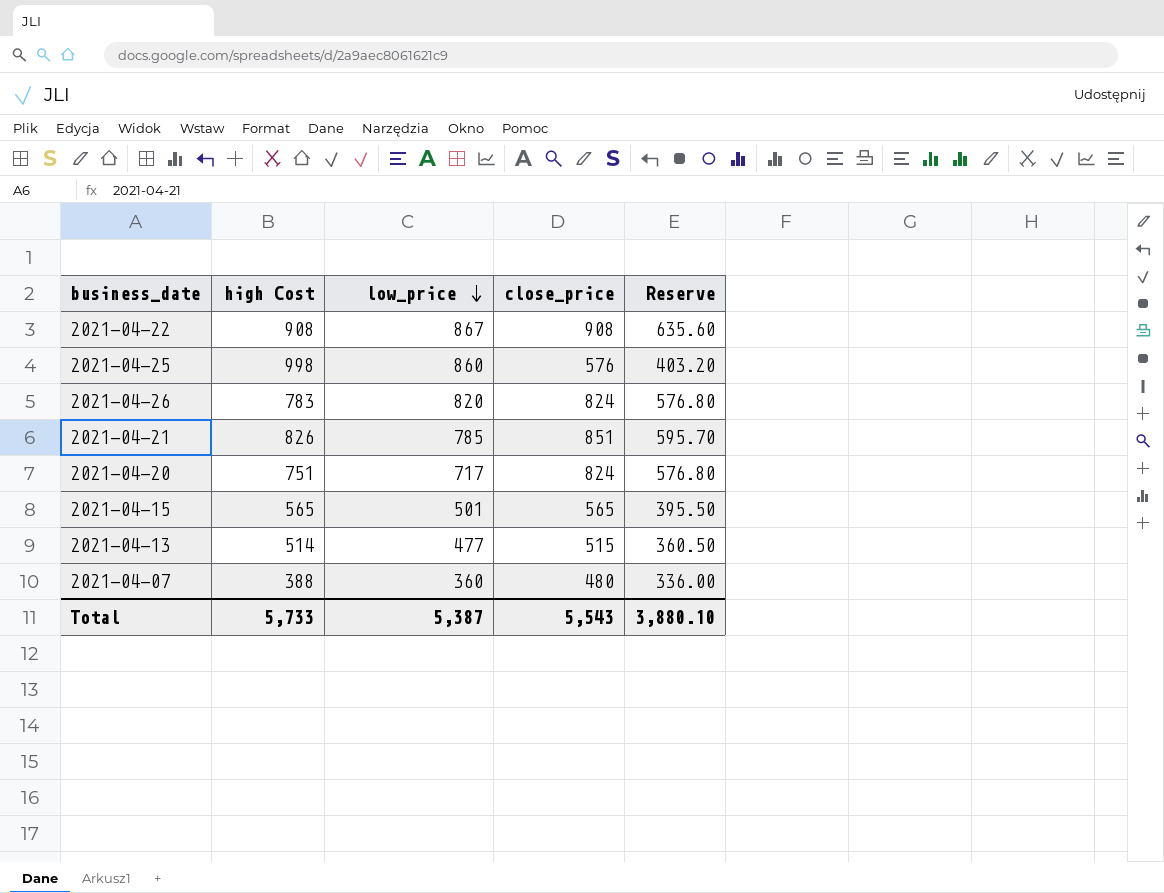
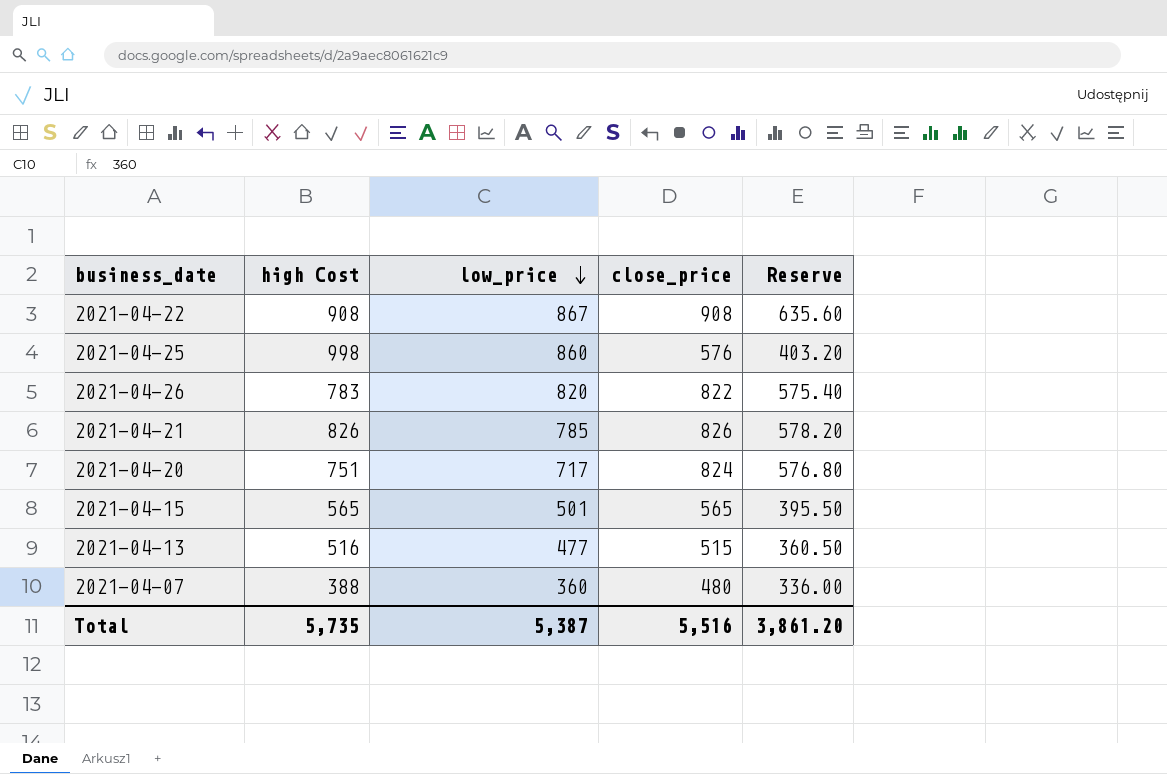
2021-04-26 | close_price: 824 -> 822
2021-04-26 | Reserve: 576.80 -> 575.40
2021-04-21 | close_price: 851 -> 826
2021-04-21 | Reserve: 595.70 -> 578.20
2021-04-13 | high Cost: 514 -> 516
Total | high Cost: 5,733 -> 5,735
Total | close_price: 5,543 -> 5,516
Total | Reserve: 3,880.10 -> 3,861.20

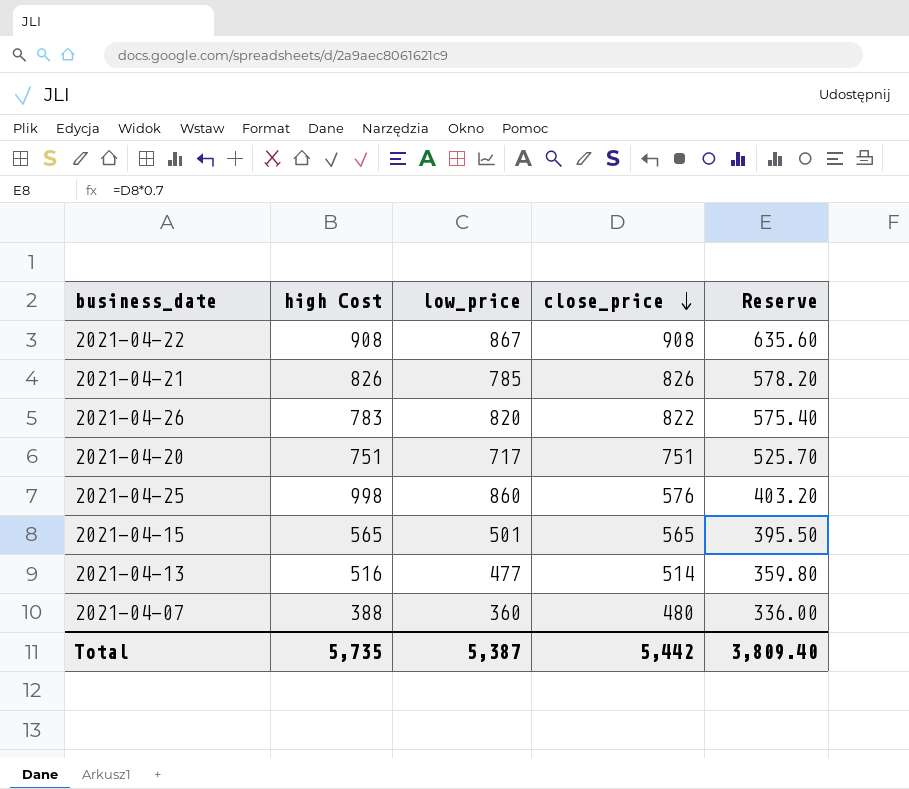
row order: low_price descending -> close_price descending
2021-04-20 | close_price: 824 -> 751
2021-04-20 | Reserve: 576.80 -> 525.70
2021-04-13 | close_price: 515 -> 514
2021-04-13 | Reserve: 360.50 -> 359.80
Total | close_price: 5,516 -> 5,442
Total | Reserve: 3,861.20 -> 3,809.40

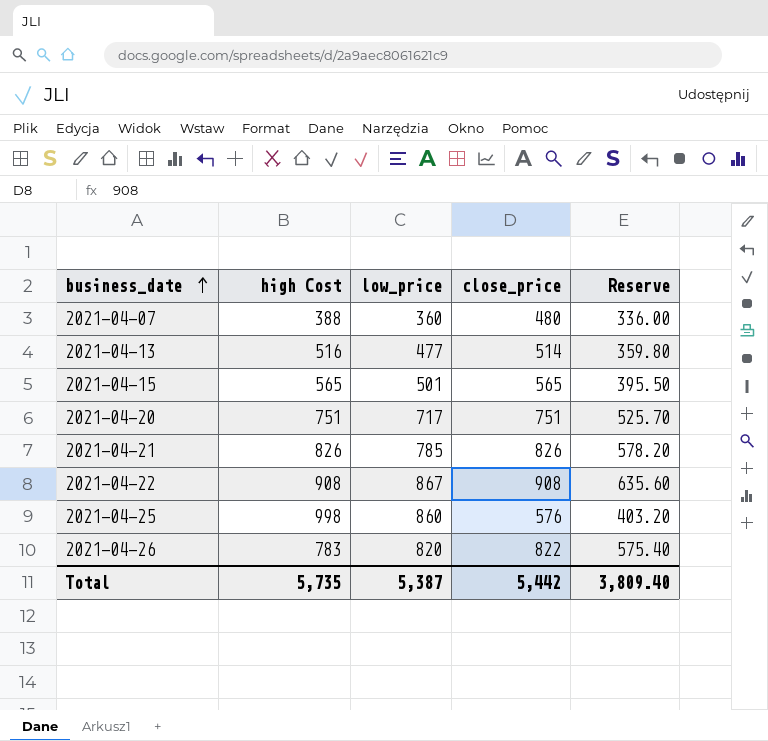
row order: close_price descending -> business_date ascending

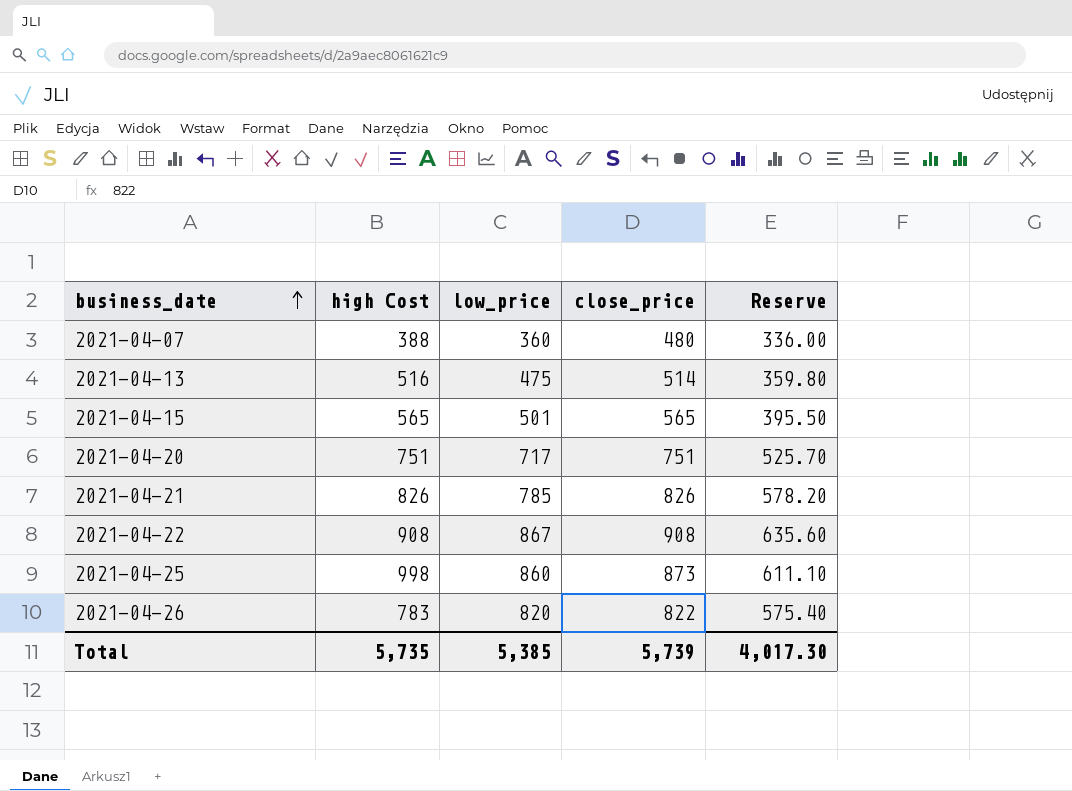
2021-04-13 | low_price: 477 -> 475
2021-04-25 | close_price: 576 -> 873
2021-04-25 | Reserve: 403.20 -> 611.10
Total | low_price: 5,387 -> 5,385
Total | close_price: 5,442 -> 5,739
Total | Reserve: 3,809.40 -> 4,017.30

